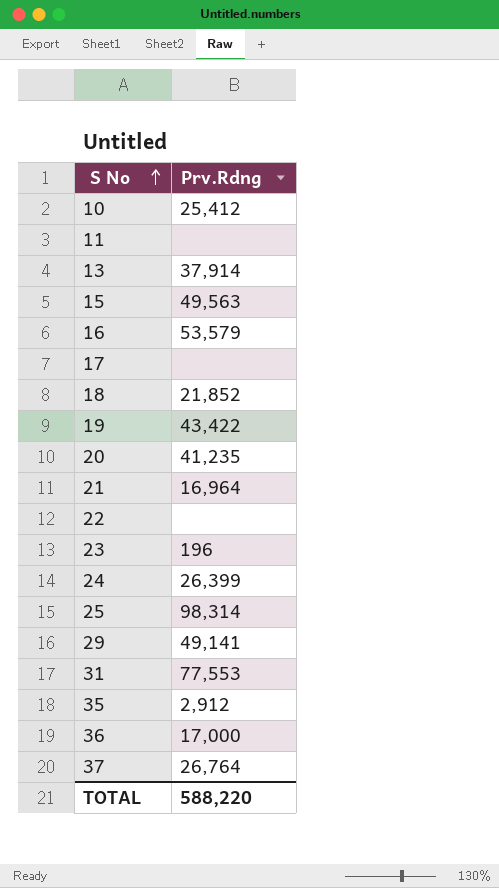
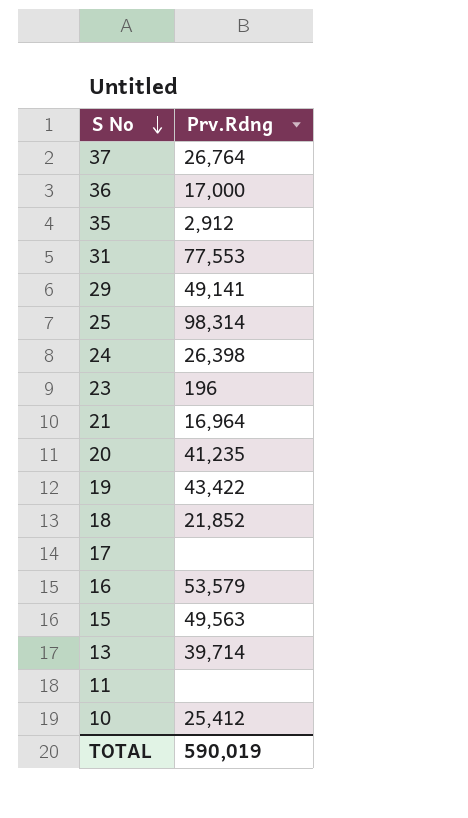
row order: S No ascending -> S No descending
row 22: none -> none
24 | Prv.Rdng: 26,399 -> 26,398
13 | Prv.Rdng: 37,914 -> 39,714
TOTAL | Prv.Rdng: 588,220 -> 590,019

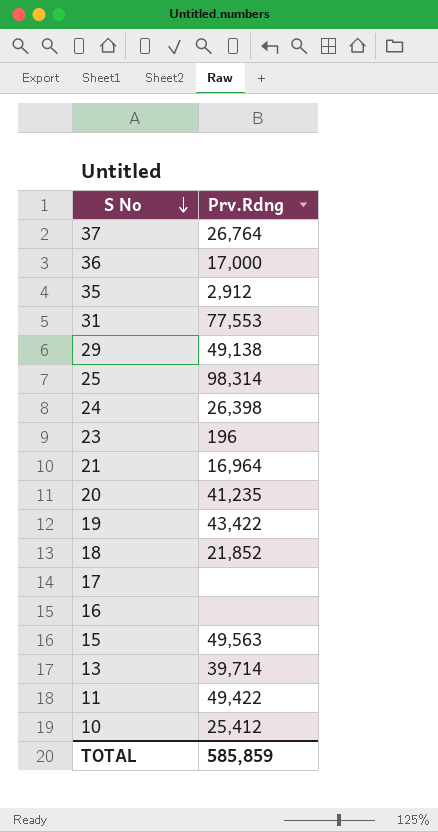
29 | Prv.Rdng: 49,141 -> 49,138
16 | Prv.Rdng: 53,579 -> none
11 | Prv.Rdng: none -> 49,422
TOTAL | Prv.Rdng: 590,019 -> 585,859

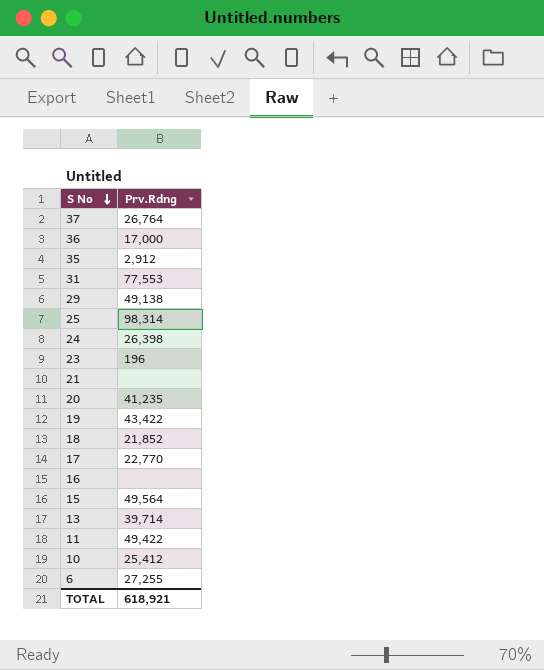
21 | Prv.Rdng: 16,964 -> none
17 | Prv.Rdng: none -> 22,770
15 | Prv.Rdng: 49,563 -> 49,564
row 6: none -> 27,255
TOTAL | Prv.Rdng: 585,859 -> 618,921

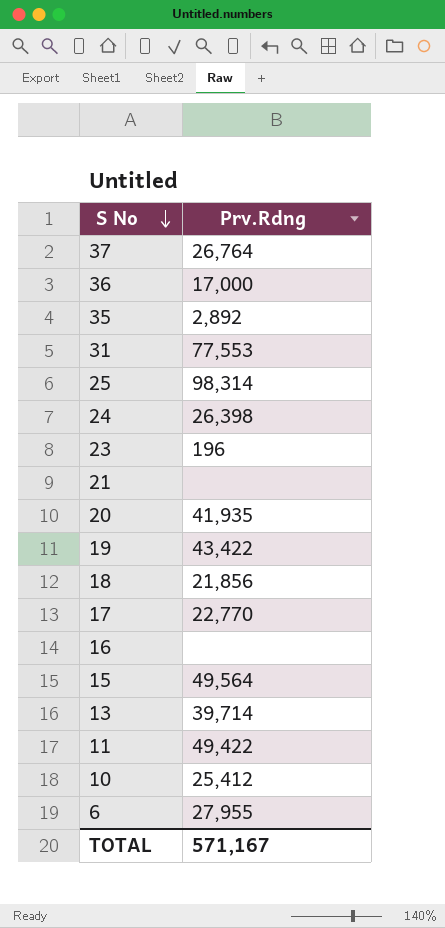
row 29: 49,138 -> none
35 | Prv.Rdng: 2,912 -> 2,892
20 | Prv.Rdng: 41,235 -> 41,935
18 | Prv.Rdng: 21,852 -> 21,856
6 | Prv.Rdng: 27,255 -> 27,955
TOTAL | Prv.Rdng: 618,921 -> 571,167

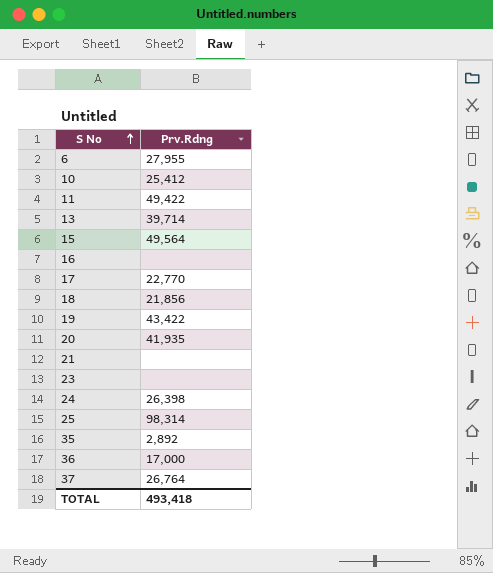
row order: S No descending -> S No ascending
row 31: 77,553 -> none
23 | Prv.Rdng: 196 -> none
TOTAL | Prv.Rdng: 571,167 -> 493,418

